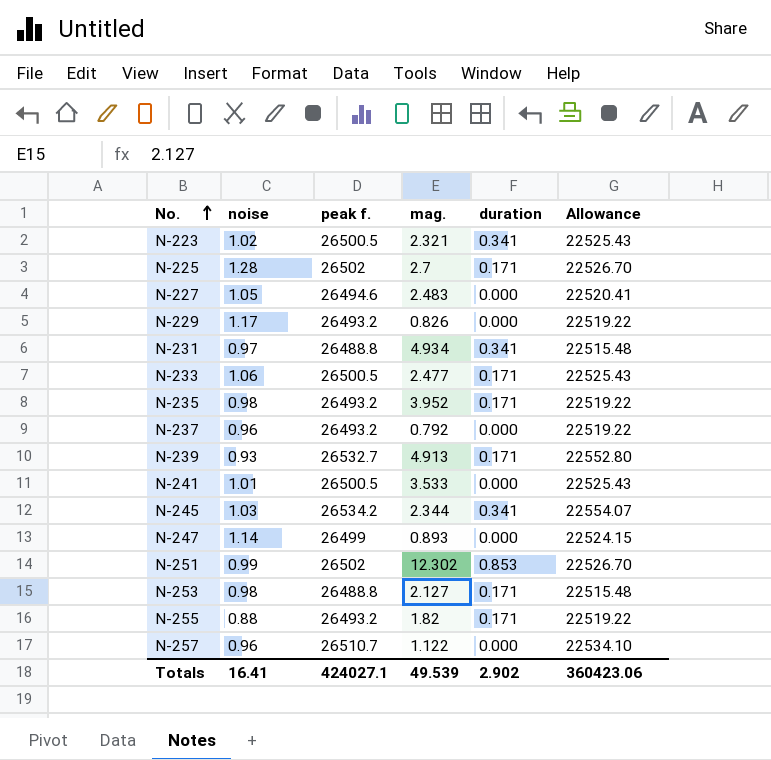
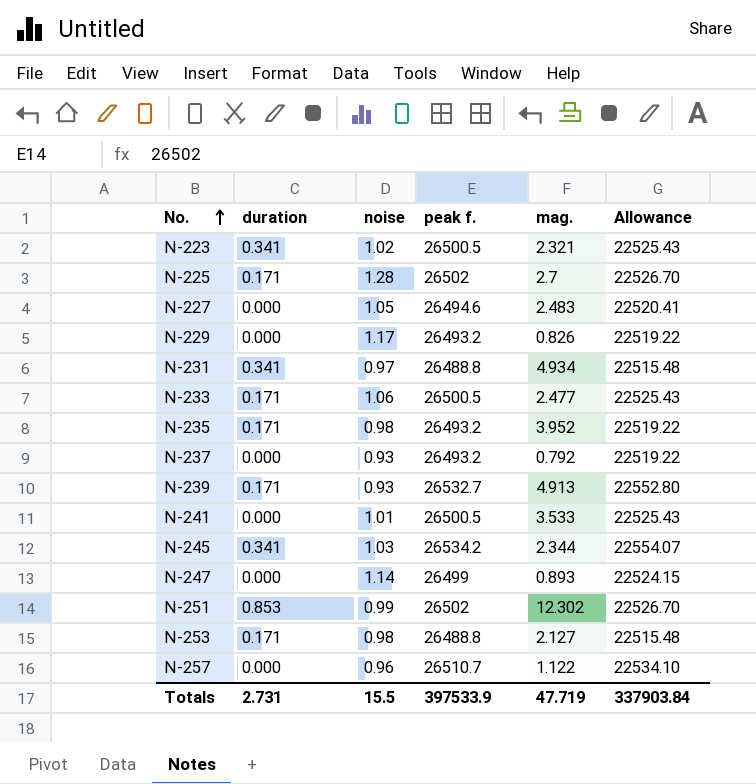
column duration | position: 5 -> 2
row N-255: 0.88 | 26493.2 | 1.82 | 0.171 | 22519.22 -> none
N-237 | noise: 0.96 -> 0.93
Totals | duration: 2.902 -> 2.731
Totals | noise: 16.41 -> 15.5
Totals | peak f.: 424027.1 -> 397533.9
Totals | mag.: 49.539 -> 47.719
Totals | Allowance: 360423.06 -> 337903.84

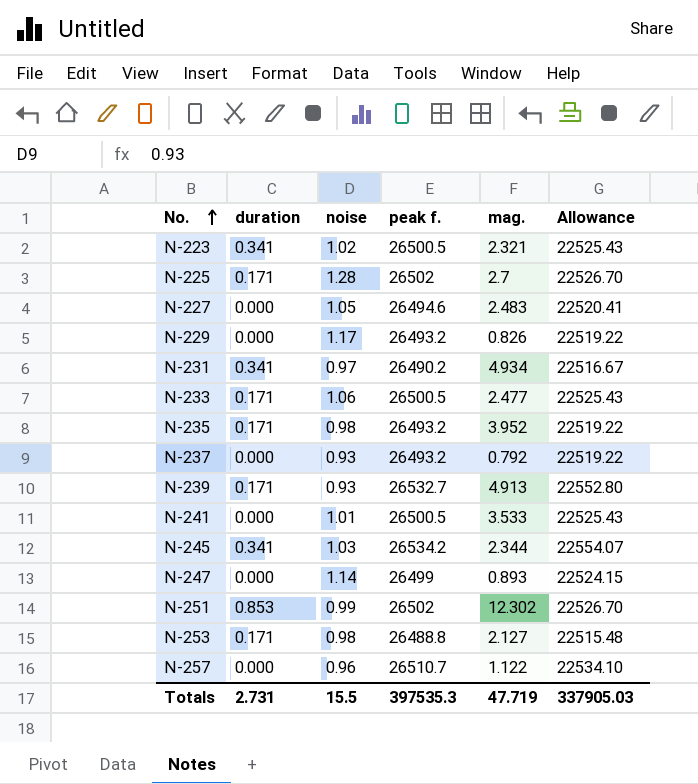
N-231 | peak f.: 26488.8 -> 26490.2
N-231 | Allowance: 22515.48 -> 22516.67
Totals | peak f.: 397533.9 -> 397535.3
Totals | Allowance: 337903.84 -> 337905.03

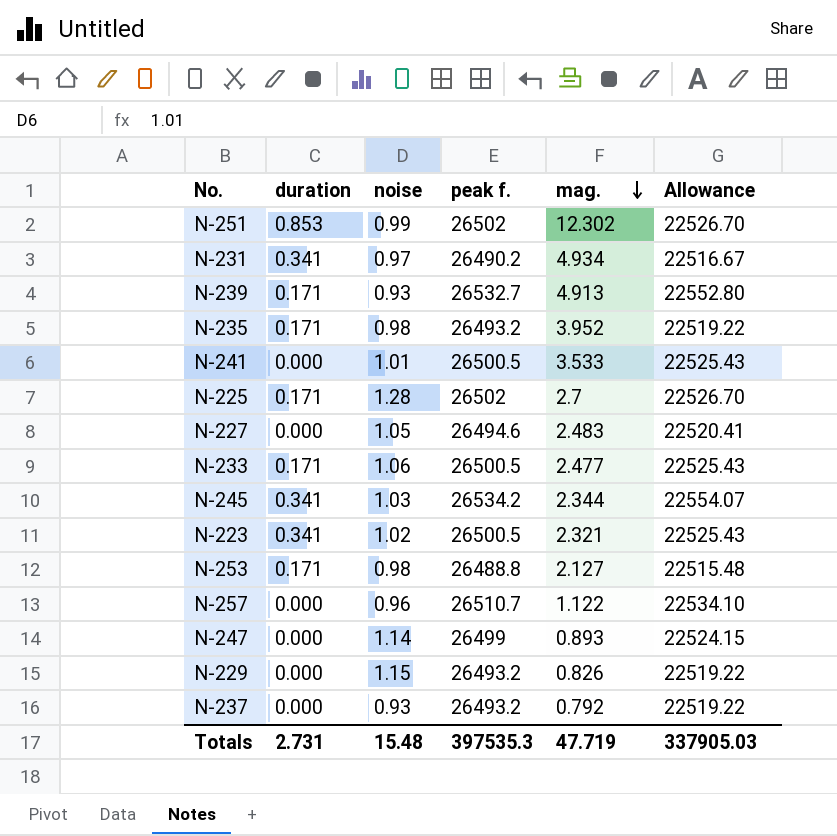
row order: No. ascending -> mag. descending
N-229 | noise: 1.17 -> 1.15
Totals | noise: 15.5 -> 15.48

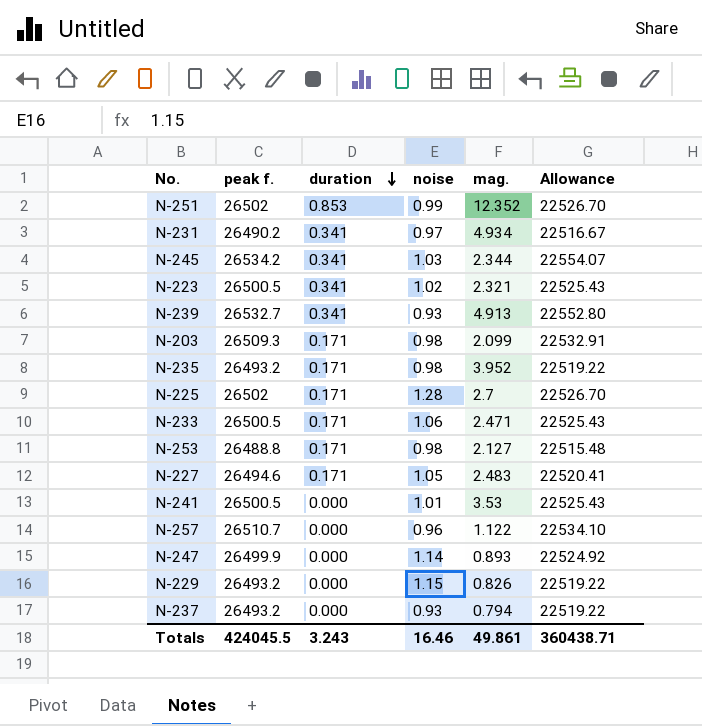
row order: mag. descending -> duration descending
column peak f. | position: 4 -> 2
N-251 | mag.: 12.302 -> 12.352
N-239 | duration: 0.171 -> 0.341
row N-203: none -> 26509.3 | 0.171 | 0.98 | 2.099 | 22532.91
N-233 | mag.: 2.477 -> 2.471
N-227 | duration: 0.000 -> 0.171
N-241 | mag.: 3.533 -> 3.53
N-247 | peak f.: 26499 -> 26499.9
N-247 | Allowance: 22524.15 -> 22524.92
N-237 | mag.: 0.792 -> 0.794
Totals | peak f.: 397535.3 -> 424045.5
Totals | duration: 2.731 -> 3.243
Totals | noise: 15.48 -> 16.46
Totals | mag.: 47.719 -> 49.861
Totals | Allowance: 337905.03 -> 360438.71

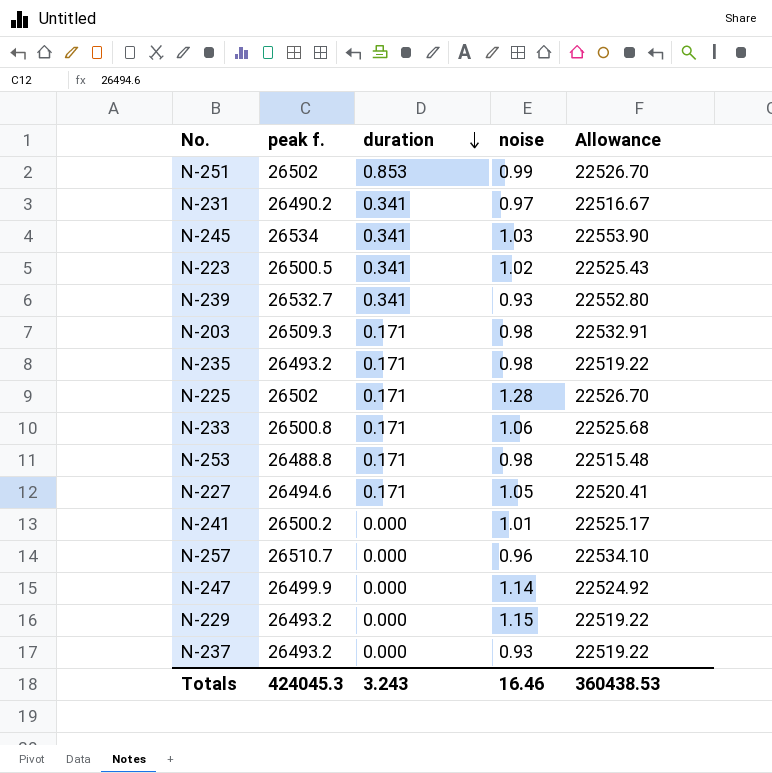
column mag. | position: 5 -> none
N-245 | peak f.: 26534.2 -> 26534
N-245 | Allowance: 22554.07 -> 22553.90
N-233 | peak f.: 26500.5 -> 26500.8
N-233 | Allowance: 22525.43 -> 22525.68
N-241 | peak f.: 26500.5 -> 26500.2
N-241 | Allowance: 22525.43 -> 22525.17
Totals | peak f.: 424045.5 -> 424045.3
Totals | Allowance: 360438.71 -> 360438.53

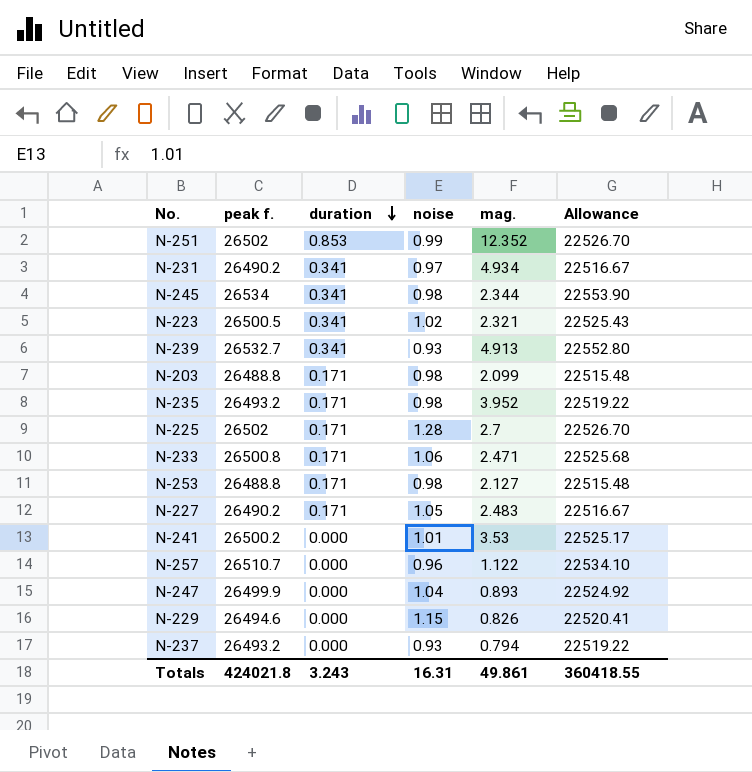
column mag. | position: none -> 5
N-245 | noise: 1.03 -> 0.98
N-203 | peak f.: 26509.3 -> 26488.8
N-203 | Allowance: 22532.91 -> 22515.48
N-227 | peak f.: 26494.6 -> 26490.2
N-227 | Allowance: 22520.41 -> 22516.67
N-247 | noise: 1.14 -> 1.04
N-229 | peak f.: 26493.2 -> 26494.6
N-229 | Allowance: 22519.22 -> 22520.41
Totals | peak f.: 424045.3 -> 424021.8
Totals | noise: 16.46 -> 16.31
Totals | Allowance: 360438.53 -> 360418.55

